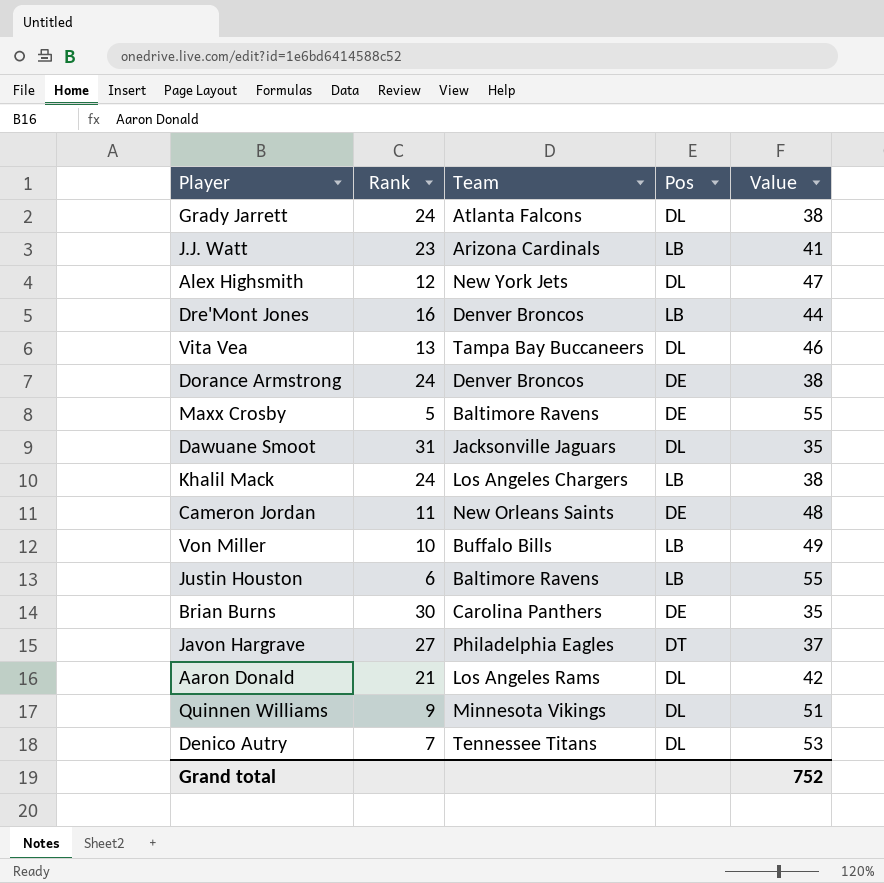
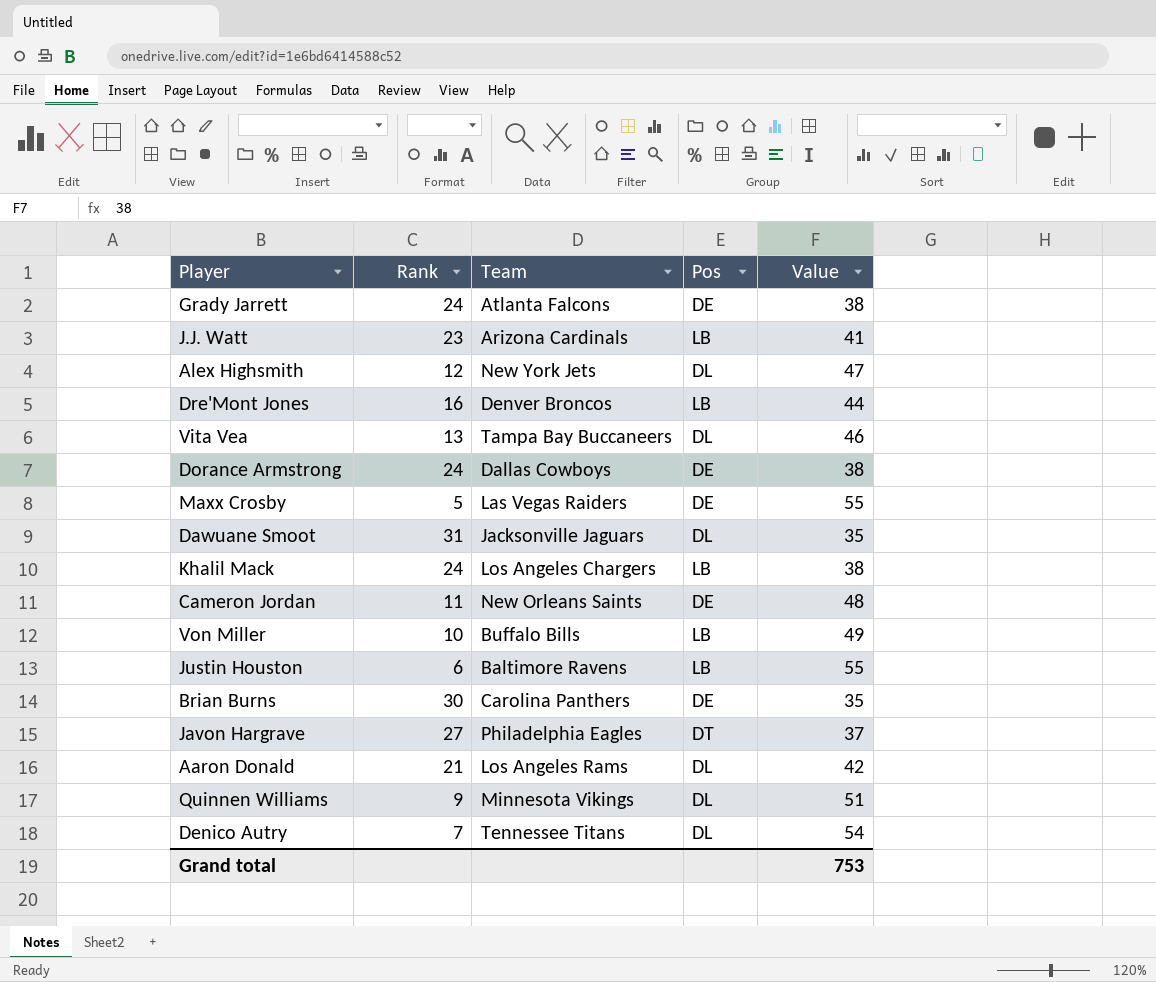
Grady Jarrett | Pos: DL -> DE
Dorance Armstrong | Team: Denver Broncos -> Dallas Cowboys
Maxx Crosby | Team: Baltimore Ravens -> Las Vegas Raiders
Denico Autry | Value: 53 -> 54
Grand total | Value: 752 -> 753

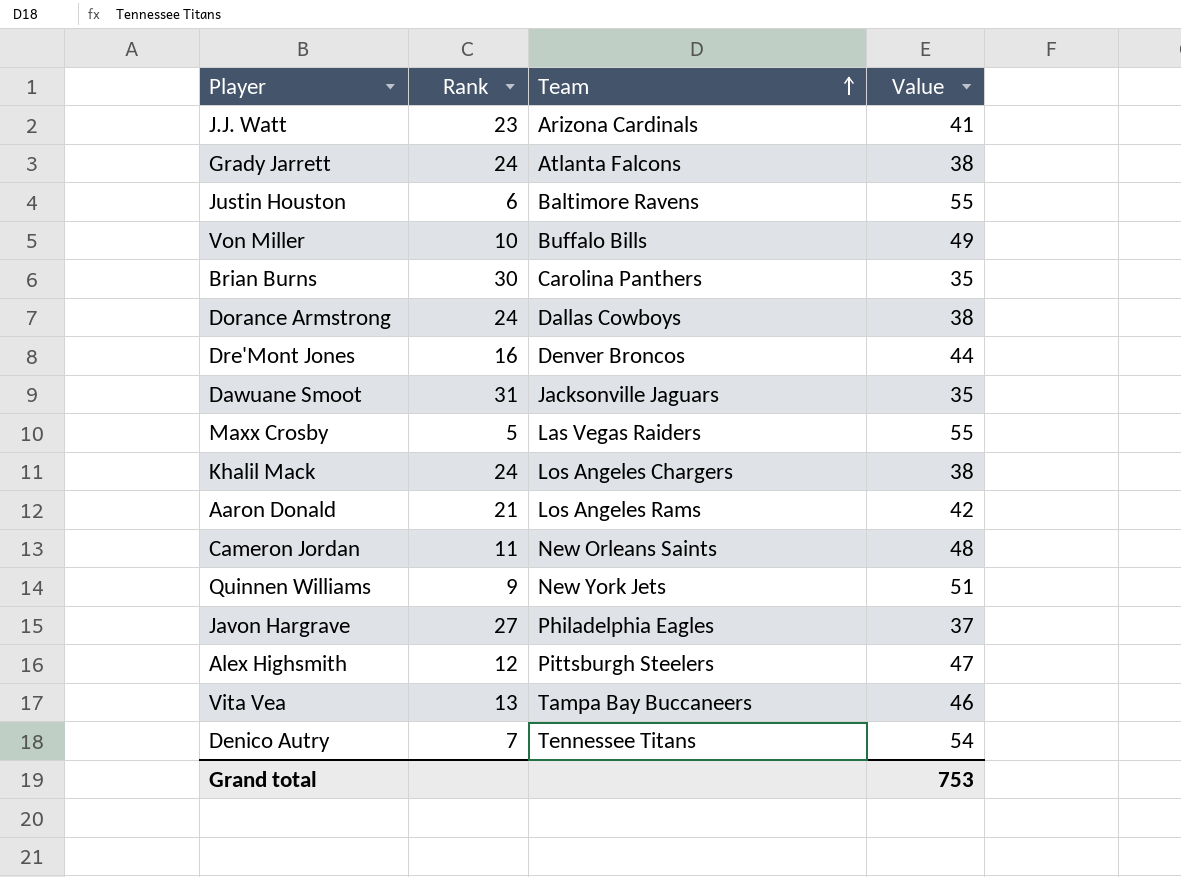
row order: none -> Team ascending
column Pos | position: 4 -> none
Quinnen Williams | Team: Minnesota Vikings -> New York Jets
Alex Highsmith | Team: New York Jets -> Pittsburgh Steelers

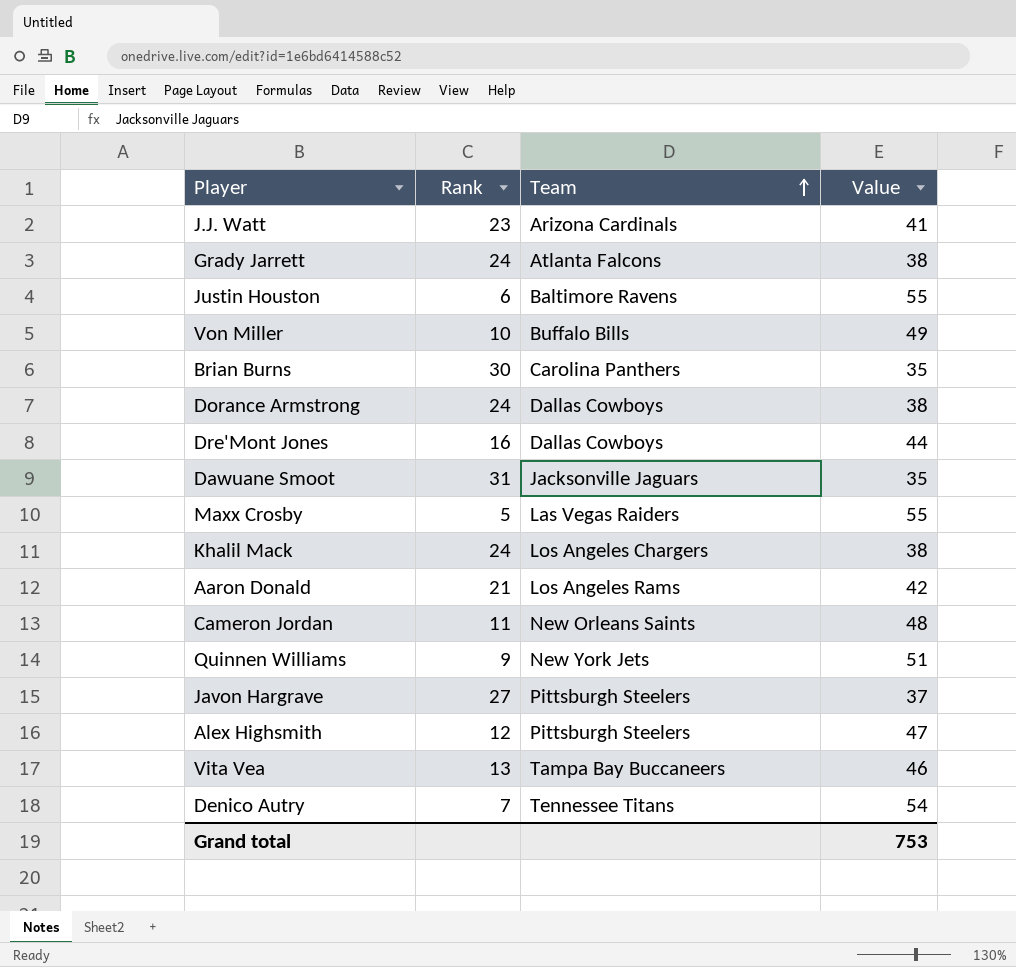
Dre'Mont Jones | Team: Denver Broncos -> Dallas Cowboys
Javon Hargrave | Team: Philadelphia Eagles -> Pittsburgh Steelers

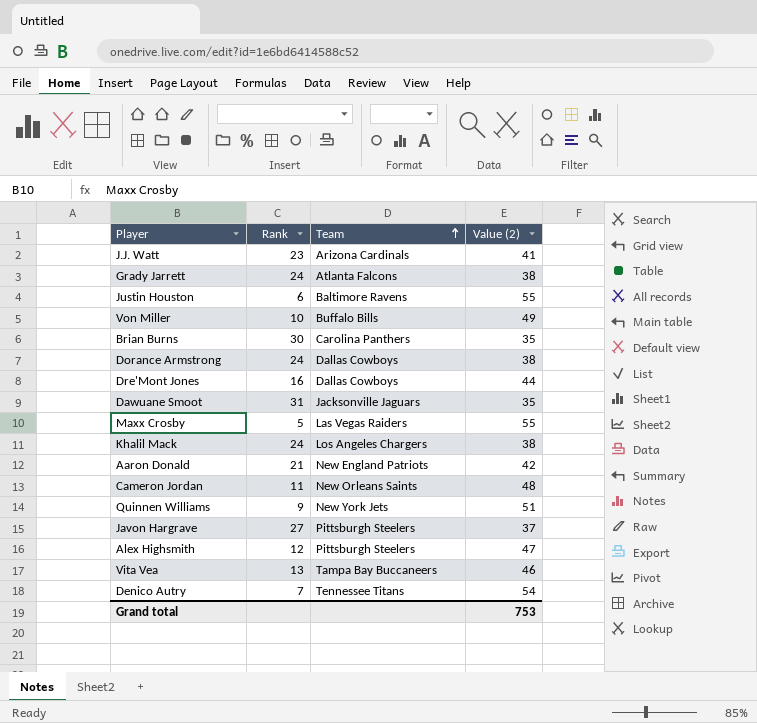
column name: Value -> Value (2)
Aaron Donald | Team: Los Angeles Rams -> New England Patriots

